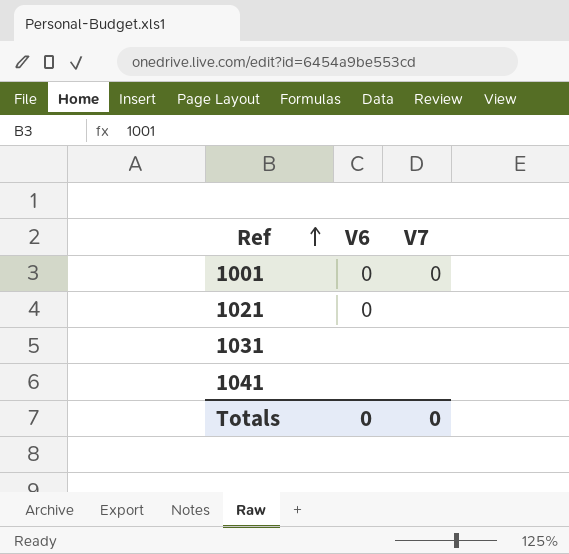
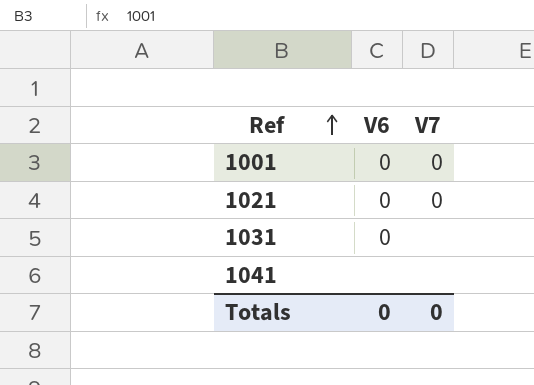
1021 | V7: none -> 0
1031 | V6: none -> 0

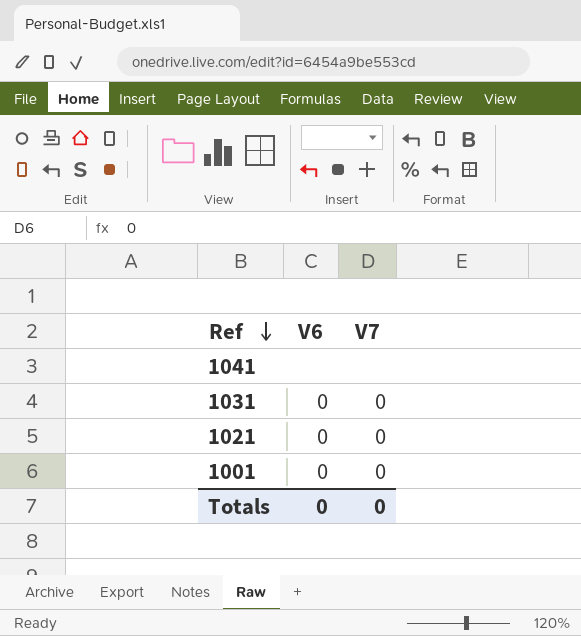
row order: Ref ascending -> Ref descending
1031 | V7: none -> 0

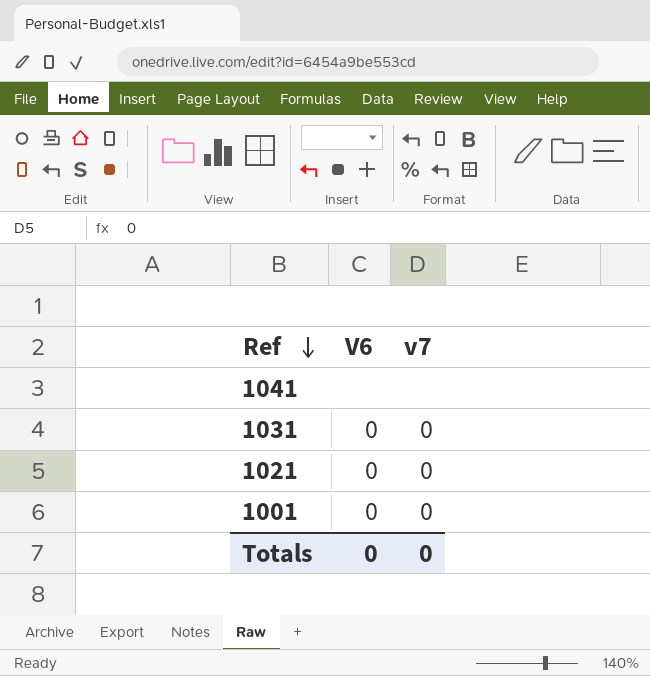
column name: V7 -> v7

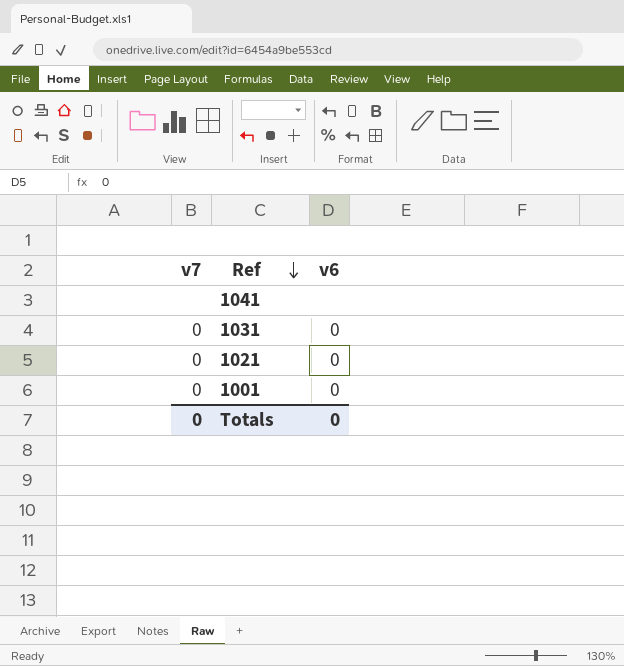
column v7 | position: 3 -> 1
column name: V6 -> v6

